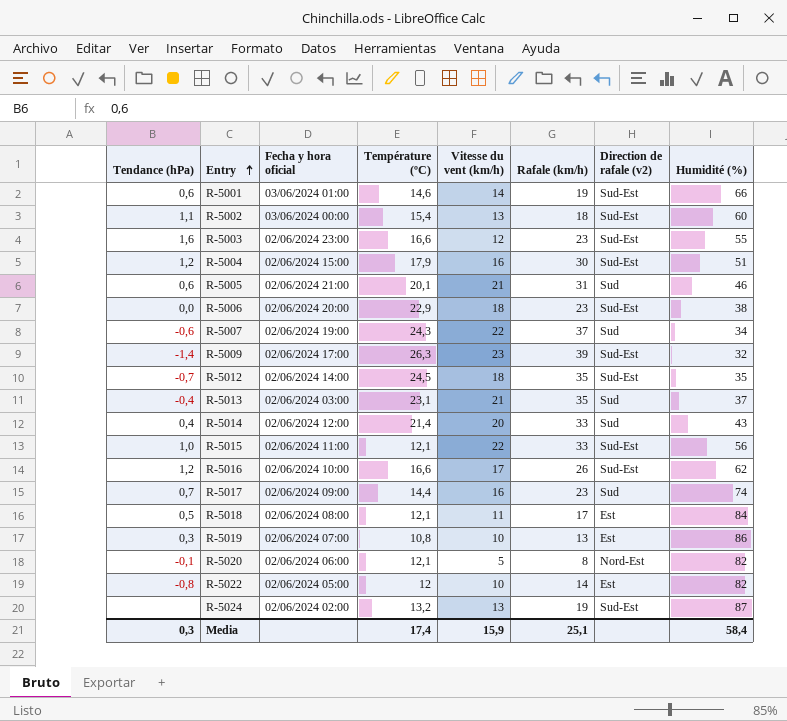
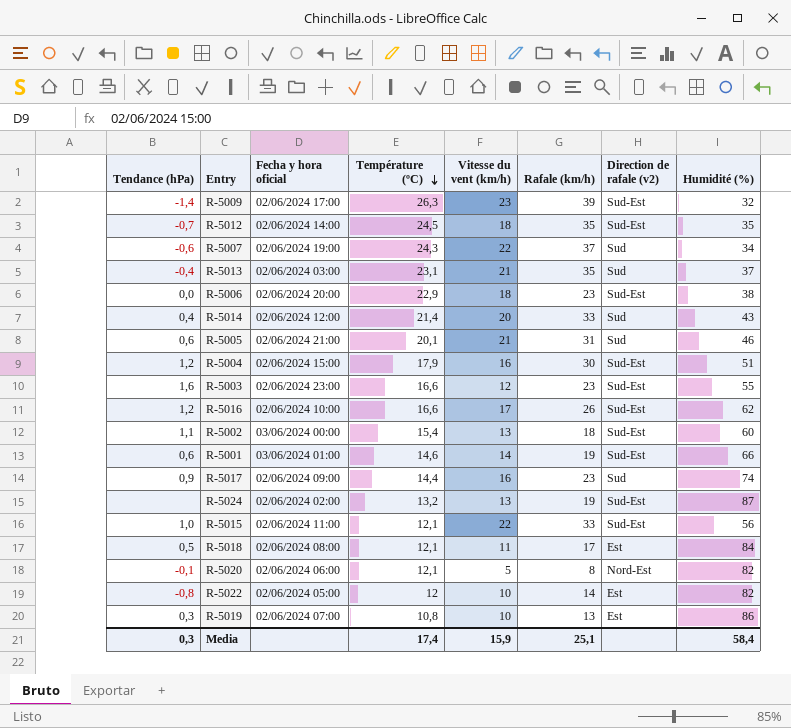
row order: Entry ascending -> Température (ºC) descending
R-5017 | Tendance (hPa): 0,7 -> 0,9

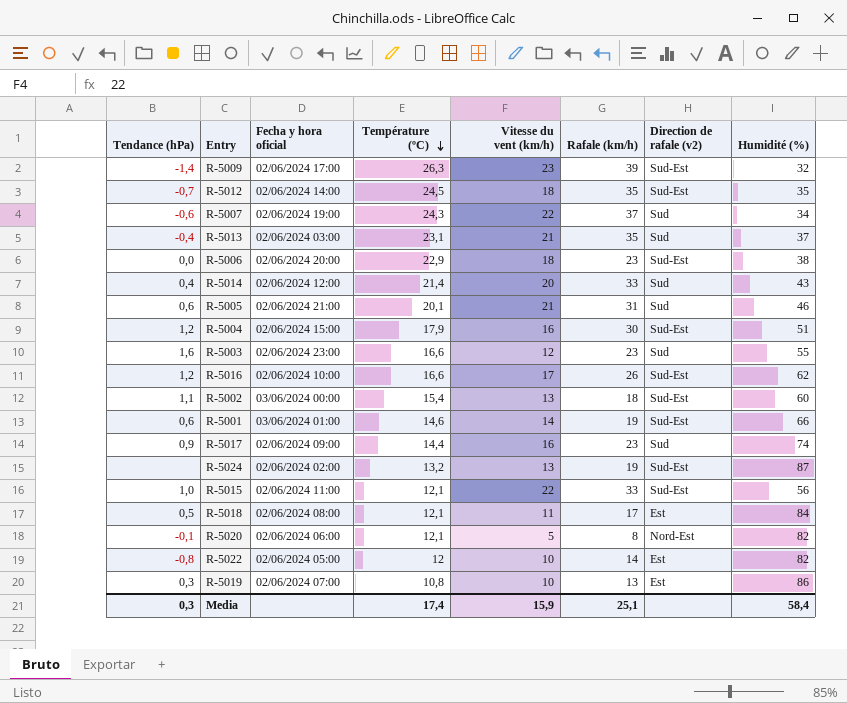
R-5003 | Direction de rafale (v2): Sud-Est -> Sud

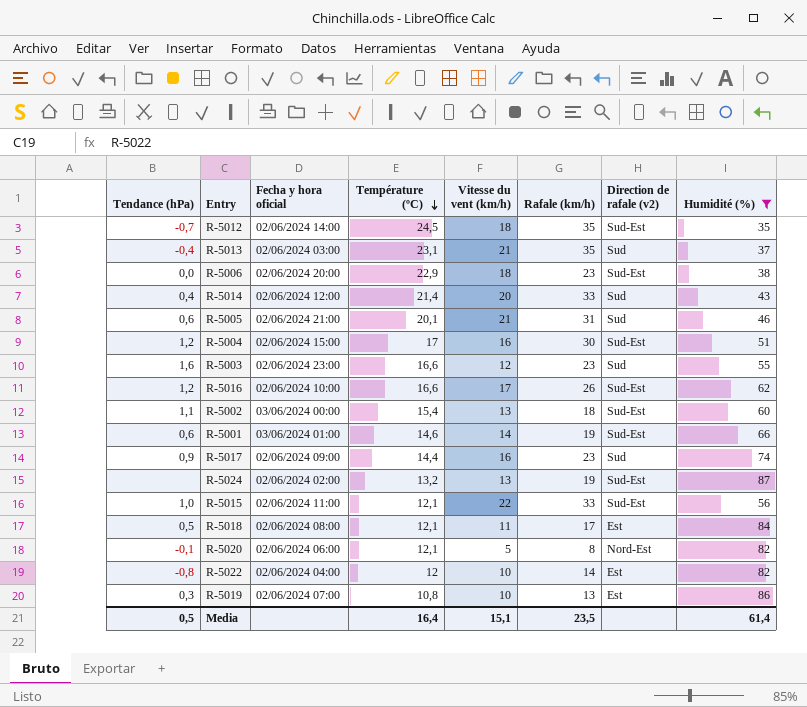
filter: none -> Humidité (%) >= 35
R-5004 | Température (ºC): 17,9 -> 17
R-5022 | Fecha y hora oficial: 02/06/2024 05:00 -> 02/06/2024 04:00
Media | Tendance (hPa): 0,3 -> 0,5
Media | Température (ºC): 17,4 -> 16,4
Media | Vitesse du vent (km/h): 15,9 -> 15,1
Media | Rafale (km/h): 25,1 -> 23,5
Media | Humidité (%): 58,4 -> 61,4

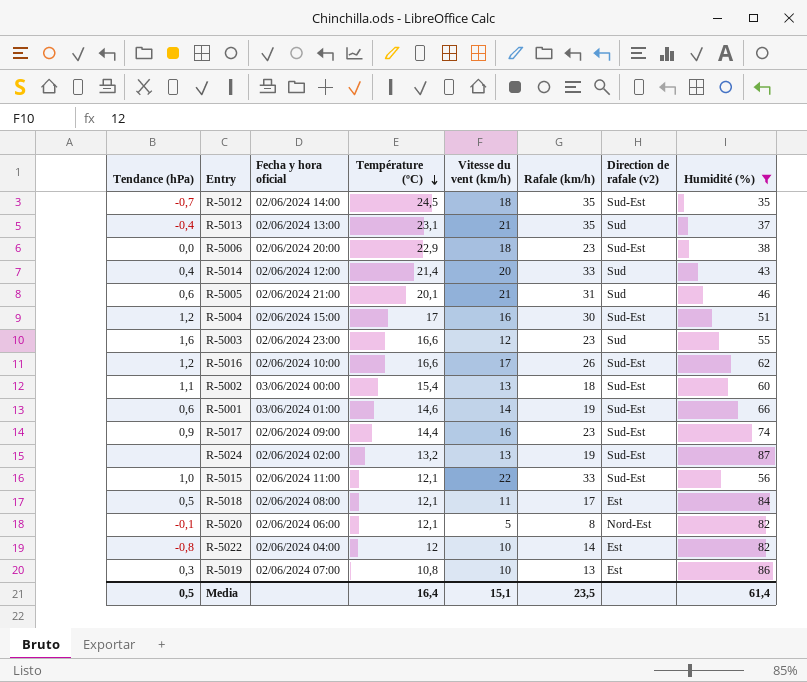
R-5013 | Fecha y hora oficial: 02/06/2024 03:00 -> 02/06/2024 13:00
R-5017 | Direction de rafale (v2): Sud -> Sud-Est

